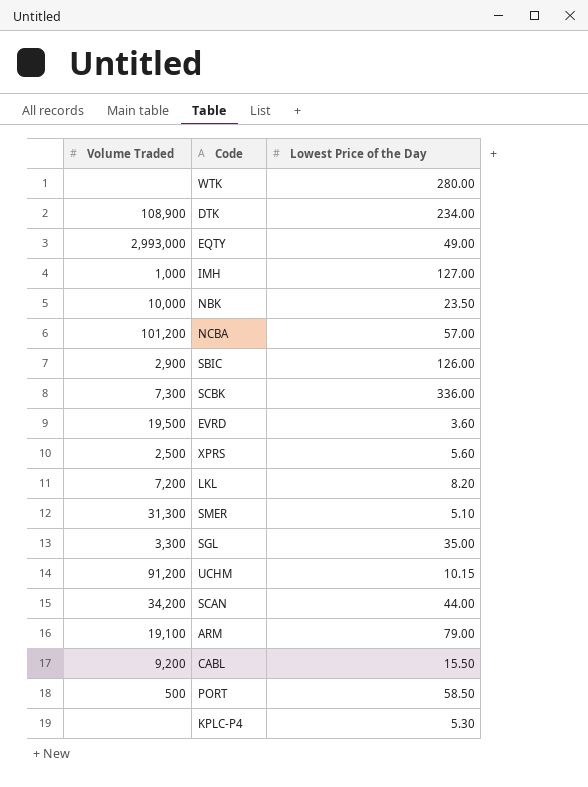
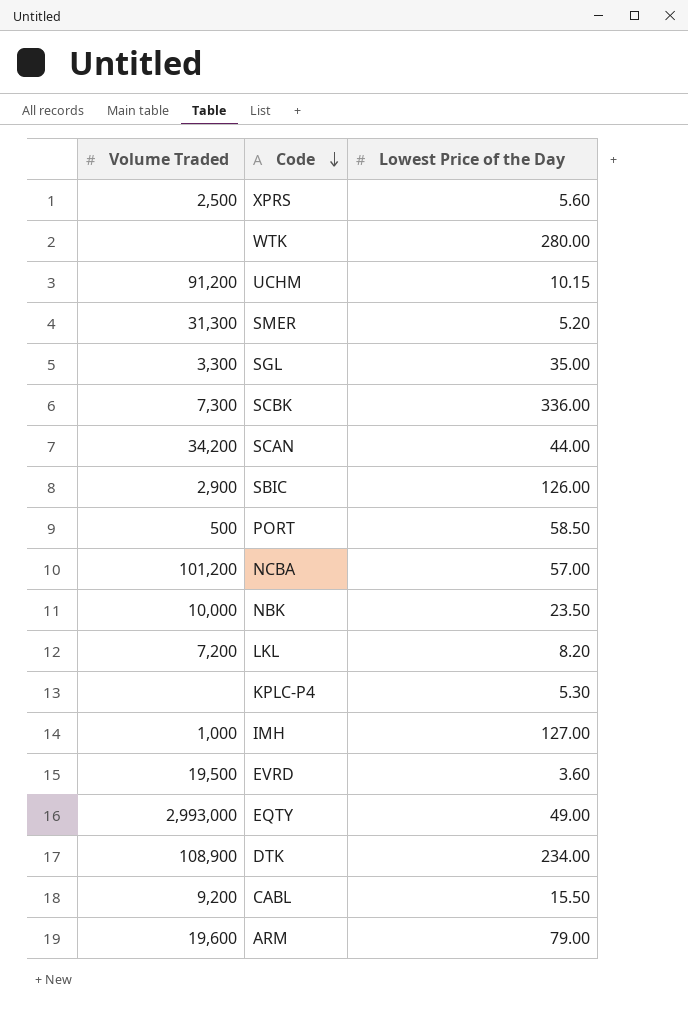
row order: none -> Code descending
SMER | Lowest Price of the Day: 5.10 -> 5.20
ARM | Volume Traded: 19,100 -> 19,600

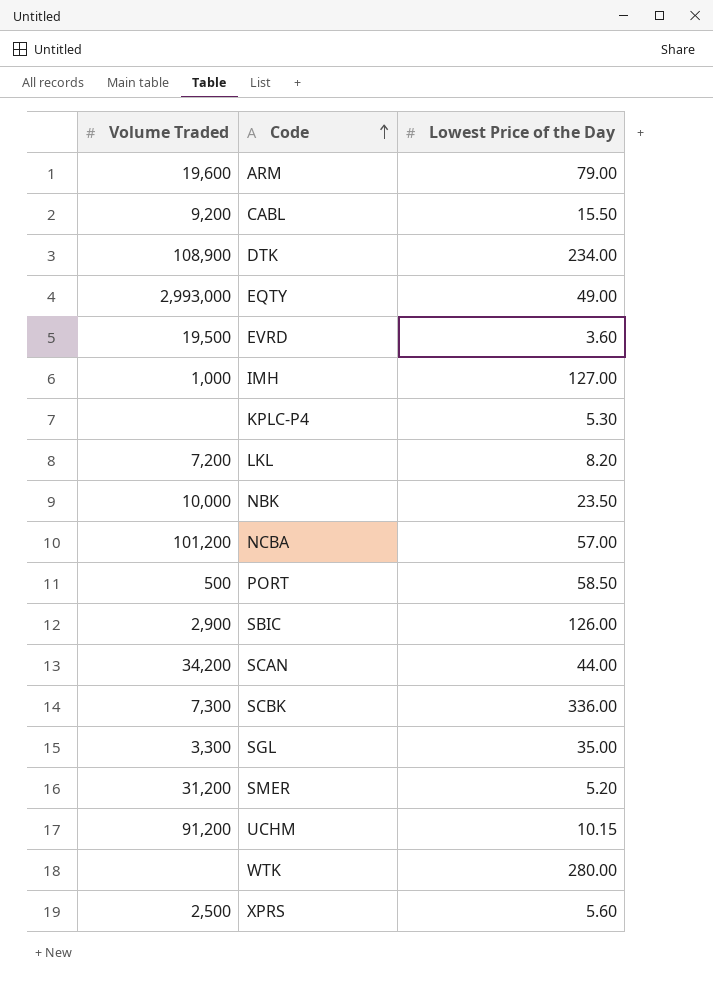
row order: Code descending -> Code ascending
SMER | Volume Traded: 31,300 -> 31,200

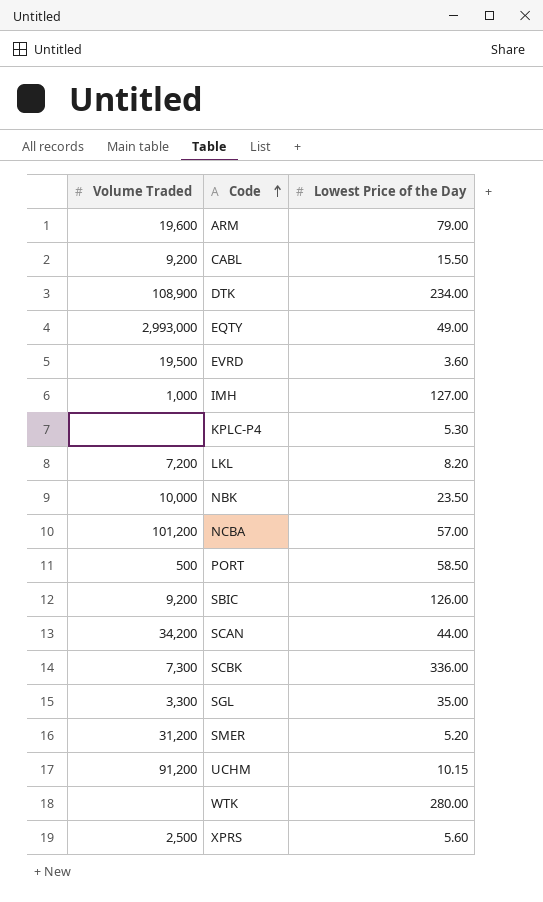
SBIC | Volume Traded: 2,900 -> 9,200

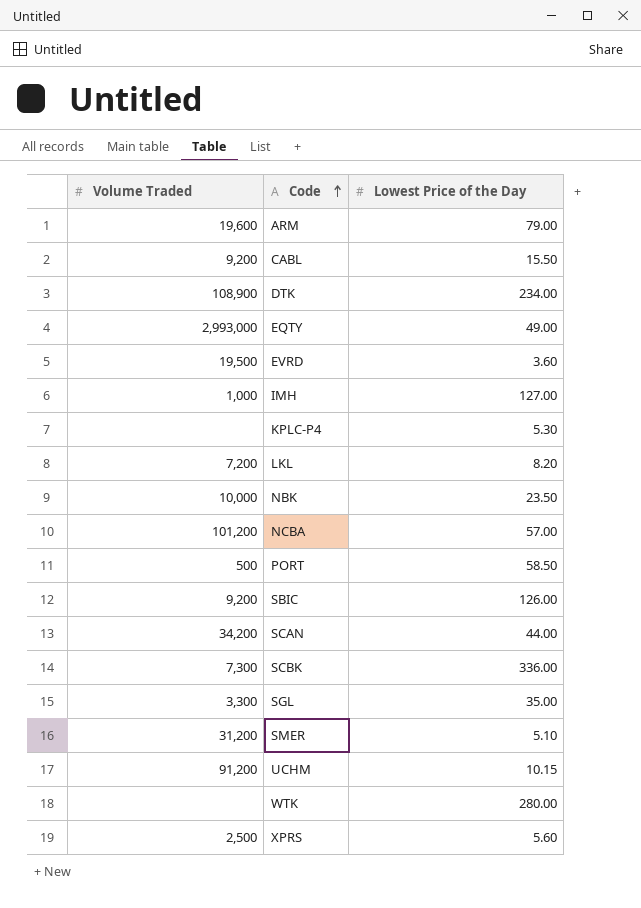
SMER | Lowest Price of the Day: 5.20 -> 5.10

